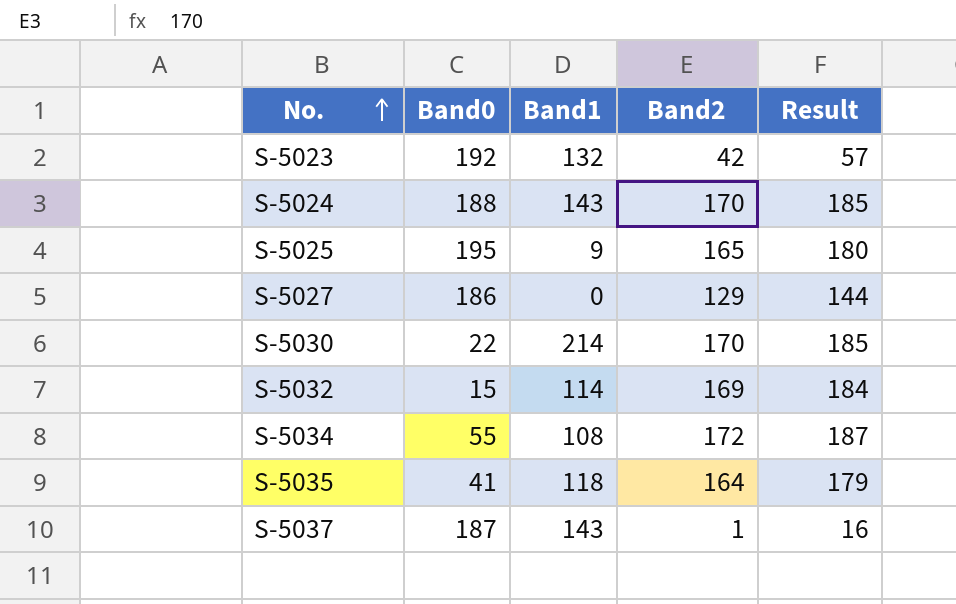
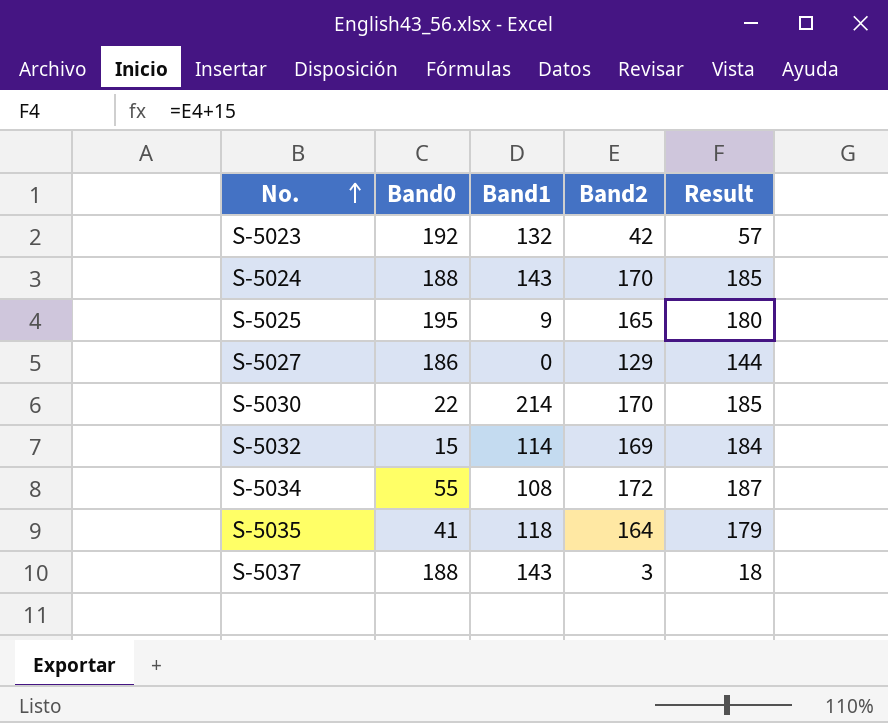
S-5037 | Band0: 187 -> 188
S-5037 | Band2: 1 -> 3
S-5037 | Result: 16 -> 18

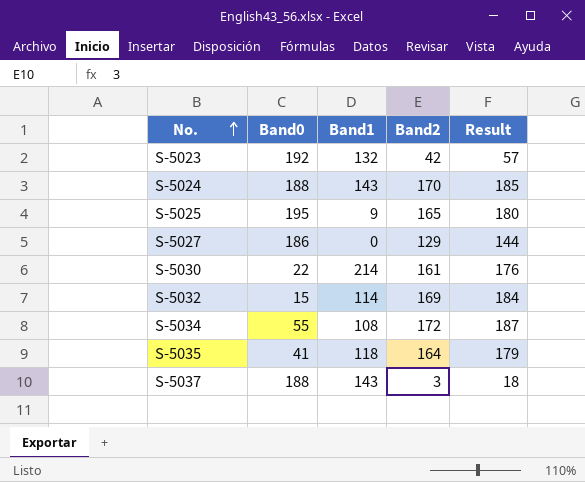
S-5030 | Band2: 170 -> 161
S-5030 | Result: 185 -> 176

